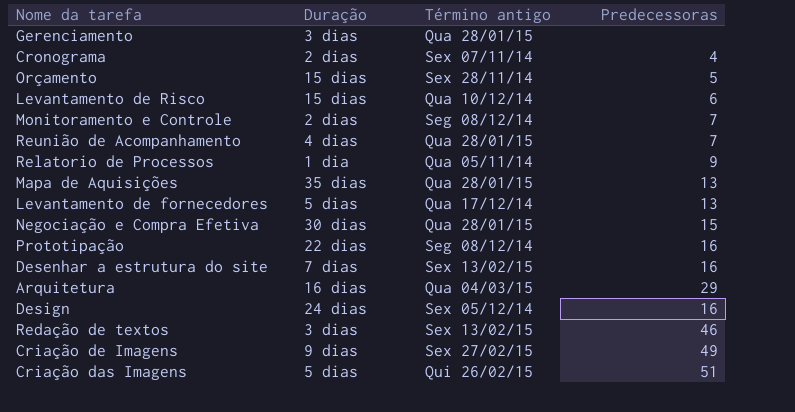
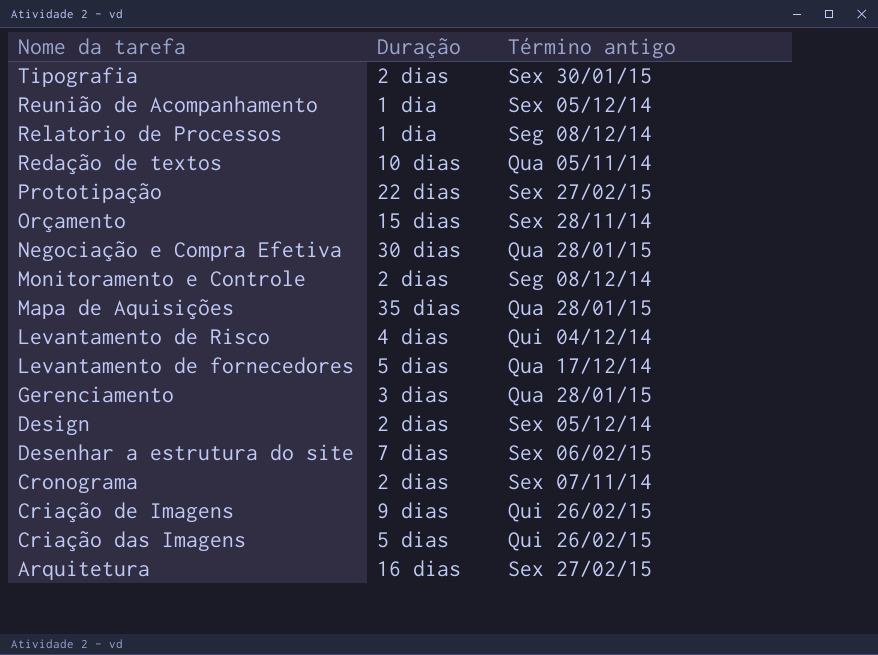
row order: none -> Nome da tarefa descending
column Predecessoras | position: 4 -> none
row Tipografia: none -> 2 dias | Sex 30/01/15
Reunião de Acompanhamento | Duração: 4 dias -> 1 dia
Reunião de Acompanhamento | Término antigo: Qua 28/01/15 -> Sex 05/12/14
Relatorio de Processos | Término antigo: Qua 05/11/14 -> Seg 08/12/14
Redação de textos | Duração: 3 dias -> 10 dias
Redação de textos | Término antigo: Sex 13/02/15 -> Qua 05/11/14
Prototipação | Término antigo: Seg 08/12/14 -> Sex 27/02/15
Levantamento de Risco | Duração: 15 dias -> 4 dias
Levantamento de Risco | Término antigo: Qua 10/12/14 -> Qui 04/12/14
Design | Duração: 24 dias -> 2 dias
Desenhar a estrutura do site | Término antigo: Sex 13/02/15 -> Sex 06/02/15
Criação de Imagens | Término antigo: Sex 27/02/15 -> Qui 26/02/15
Arquitetura | Término antigo: Qua 04/03/15 -> Sex 27/02/15

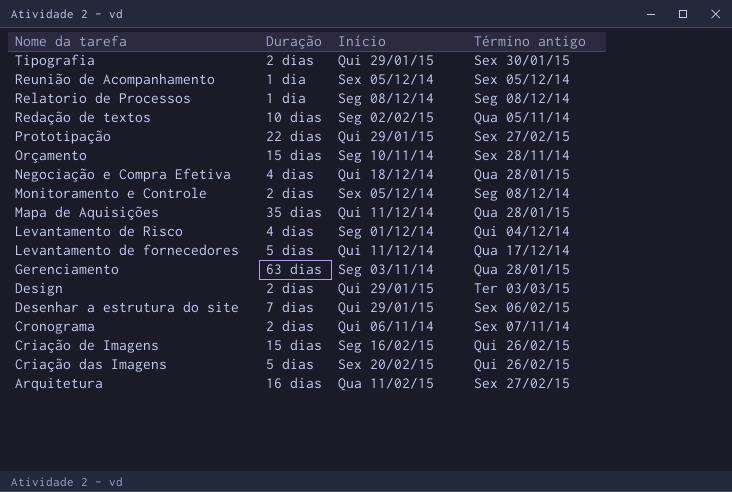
column Início | position: none -> 3
Negociação e Compra Efetiva | Duração: 30 dias -> 4 dias
Gerenciamento | Duração: 3 dias -> 63 dias
Design | Término antigo: Sex 05/12/14 -> Ter 03/03/15
Criação de Imagens | Duração: 9 dias -> 15 dias

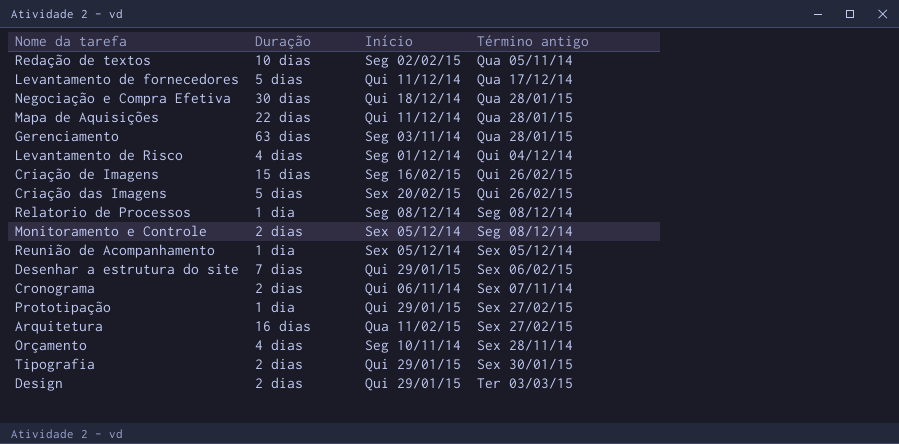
row order: Nome da tarefa descending -> Término antigo ascending
Negociação e Compra Efetiva | Duração: 4 dias -> 30 dias
Mapa de Aquisições | Duração: 35 dias -> 22 dias
Prototipação | Duração: 22 dias -> 1 dia
Orçamento | Duração: 15 dias -> 4 dias

